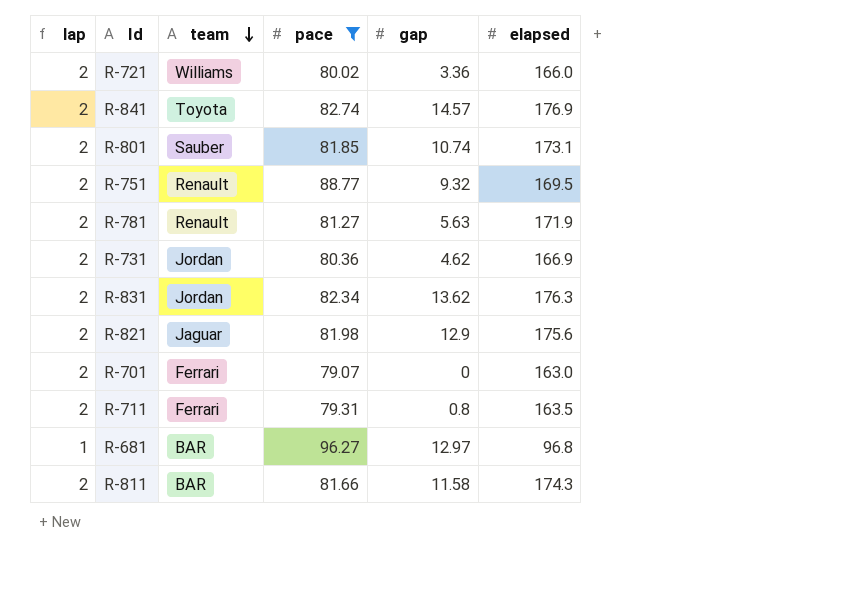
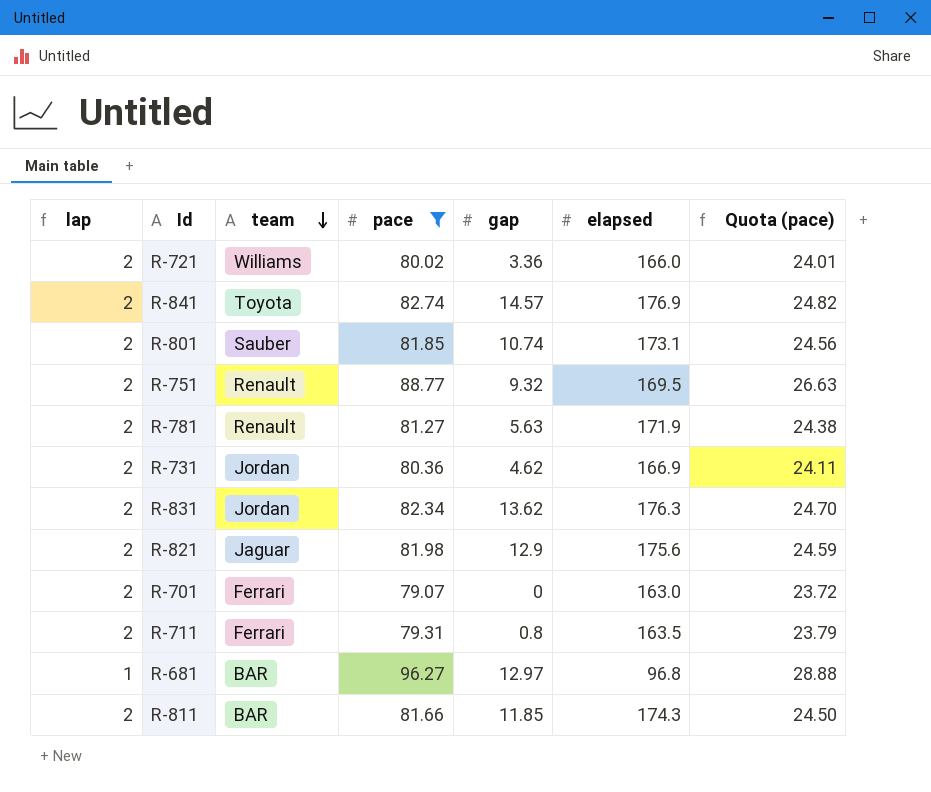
column Quota (pace) | formula: none -> [pace] * 0.3
R-811 | gap: 11.58 -> 11.85

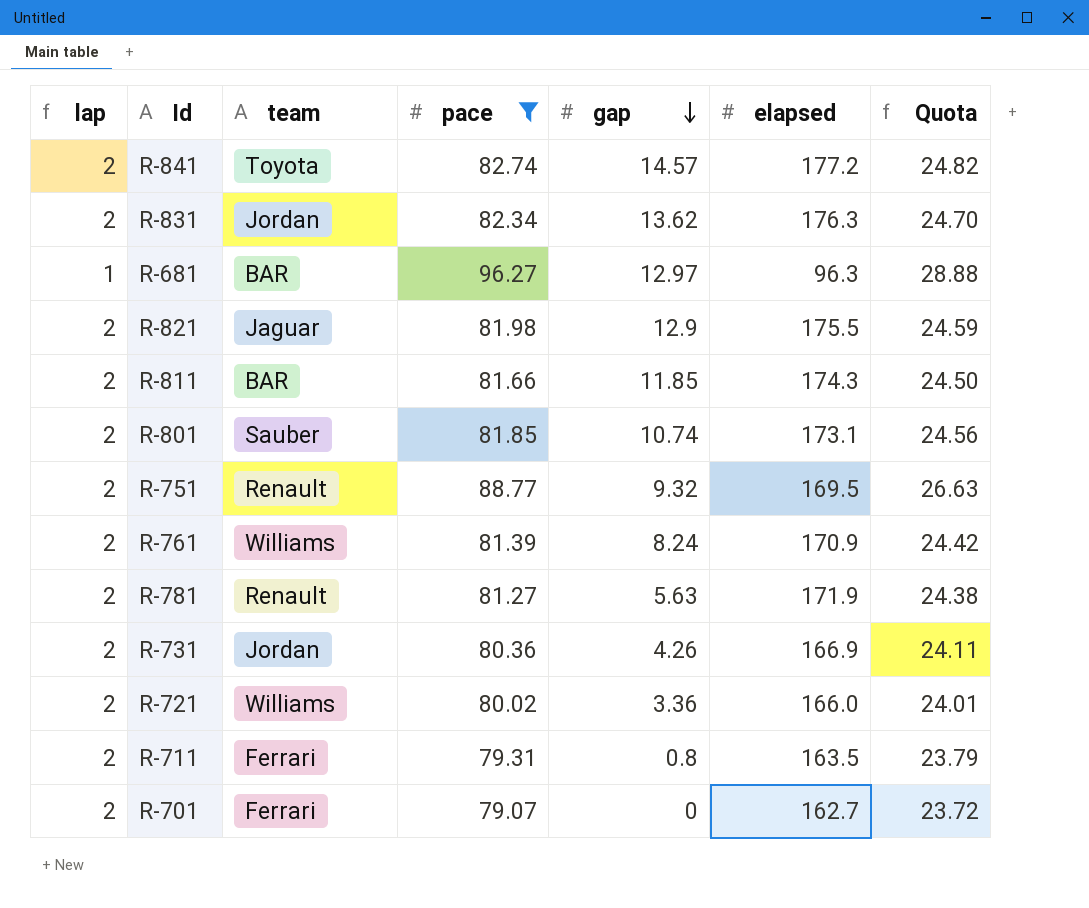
row order: team descending -> gap descending
column name: Quota (pace) -> Quota
R-841 | elapsed: 176.9 -> 177.2
R-681 | elapsed: 96.8 -> 96.3
R-821 | elapsed: 175.6 -> 175.5
row R-761: none -> 2 | Williams | 81.39 | 8.24 | 170.9 | 24.42
R-731 | gap: 4.62 -> 4.26
R-701 | elapsed: 163.0 -> 162.7

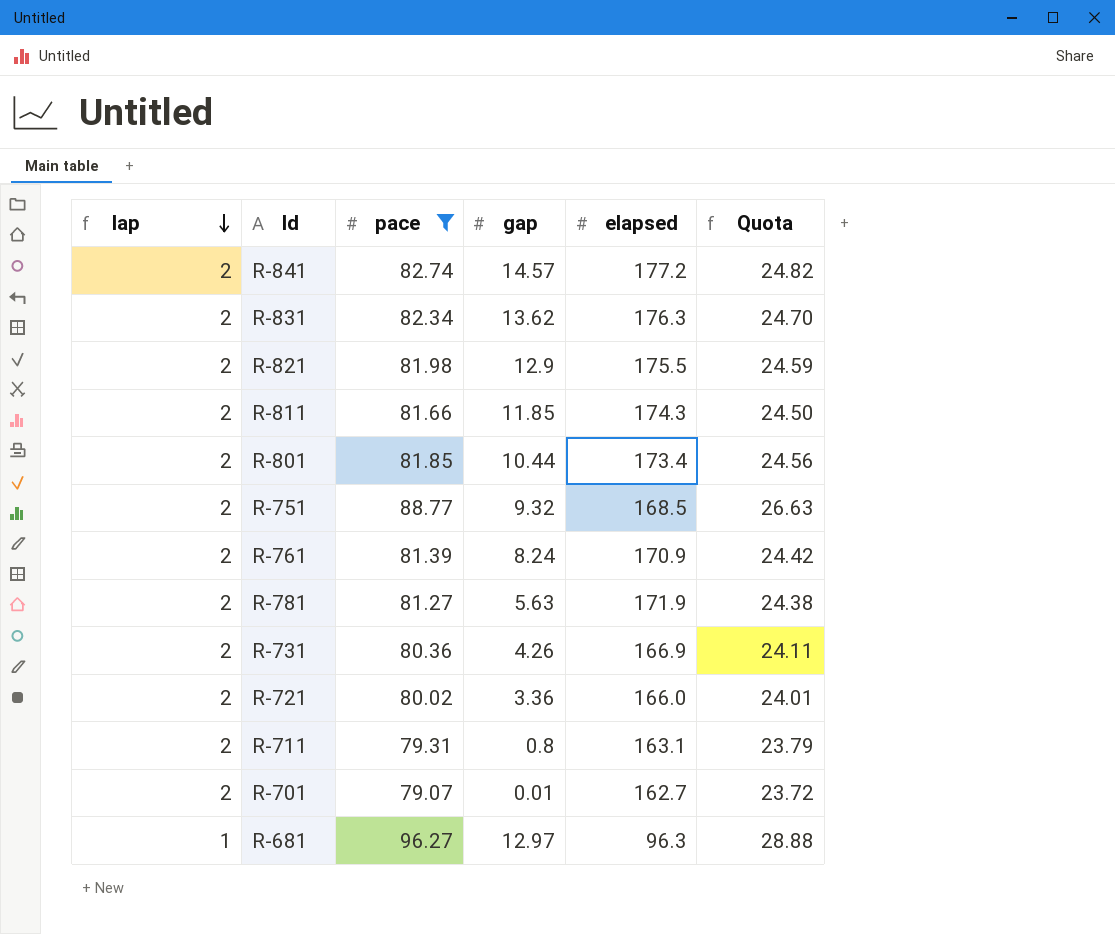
row order: gap descending -> lap descending
column team | position: 3 -> none
R-801 | gap: 10.74 -> 10.44
R-801 | elapsed: 173.1 -> 173.4
R-751 | elapsed: 169.5 -> 168.5
R-711 | elapsed: 163.5 -> 163.1
R-701 | gap: 0 -> 0.01

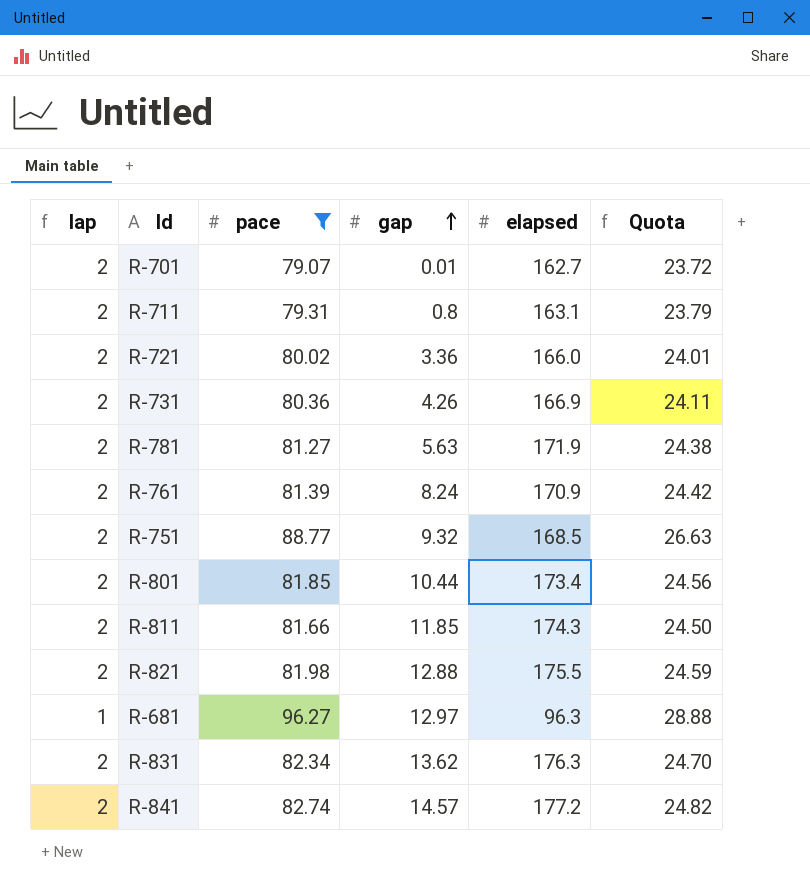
row order: lap descending -> gap ascending
R-821 | gap: 12.9 -> 12.88

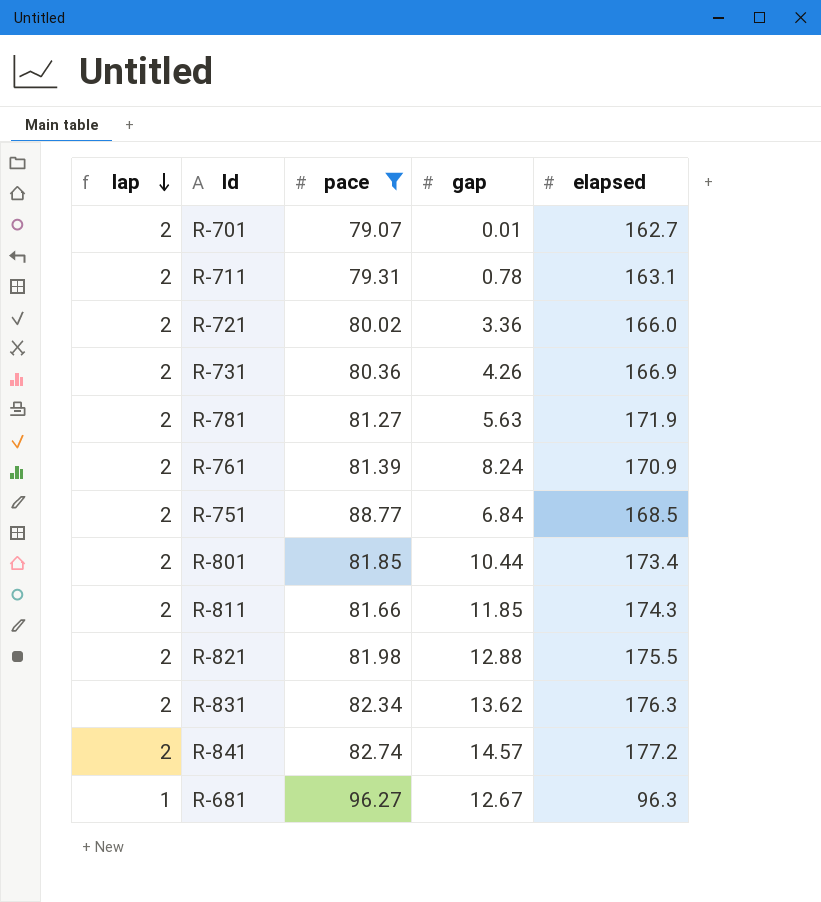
row order: gap ascending -> lap descending
column Quota | formula: [pace] * 0.3 -> none
R-711 | gap: 0.8 -> 0.78
R-751 | gap: 9.32 -> 6.84
R-681 | gap: 12.97 -> 12.67

